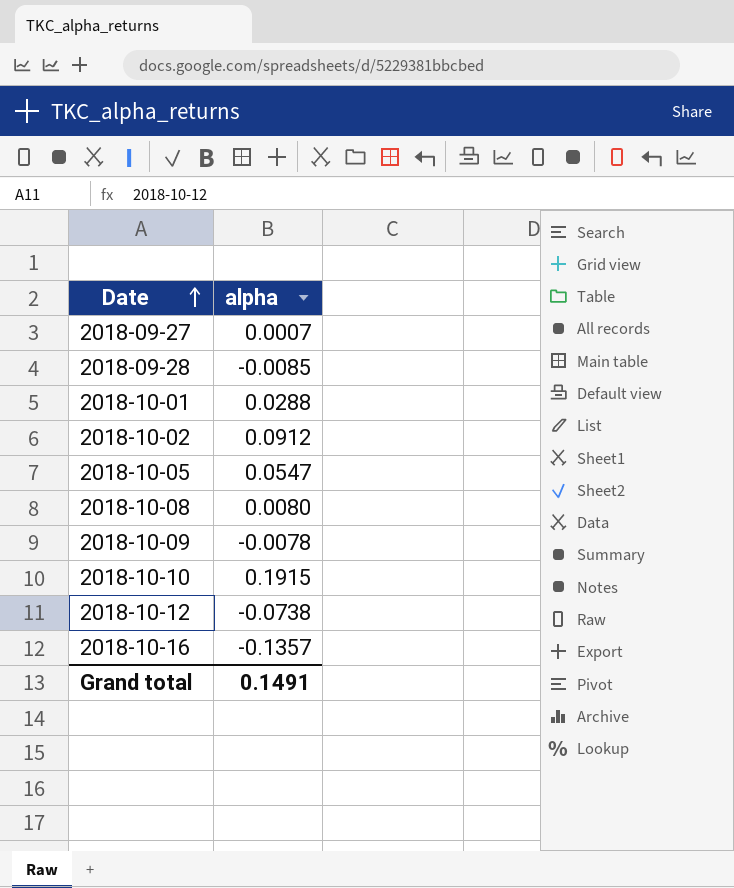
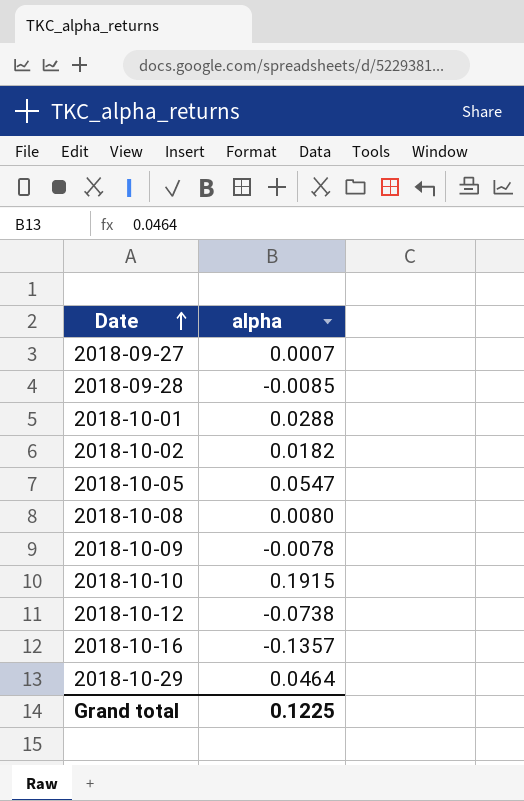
2018-10-02 | alpha: 0.0912 -> 0.0182
row 2018-10-29: none -> 0.0464
Grand total | alpha: 0.1491 -> 0.1225

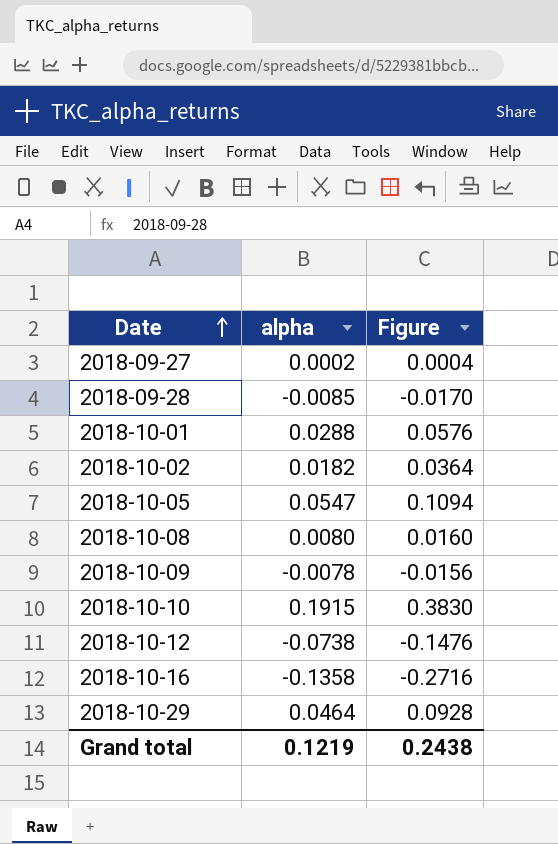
column Figure | formula: none -> [alpha] * 2
2018-09-27 | alpha: 0.0007 -> 0.0002
2018-10-16 | alpha: -0.1357 -> -0.1358
Grand total | alpha: 0.1225 -> 0.1219

